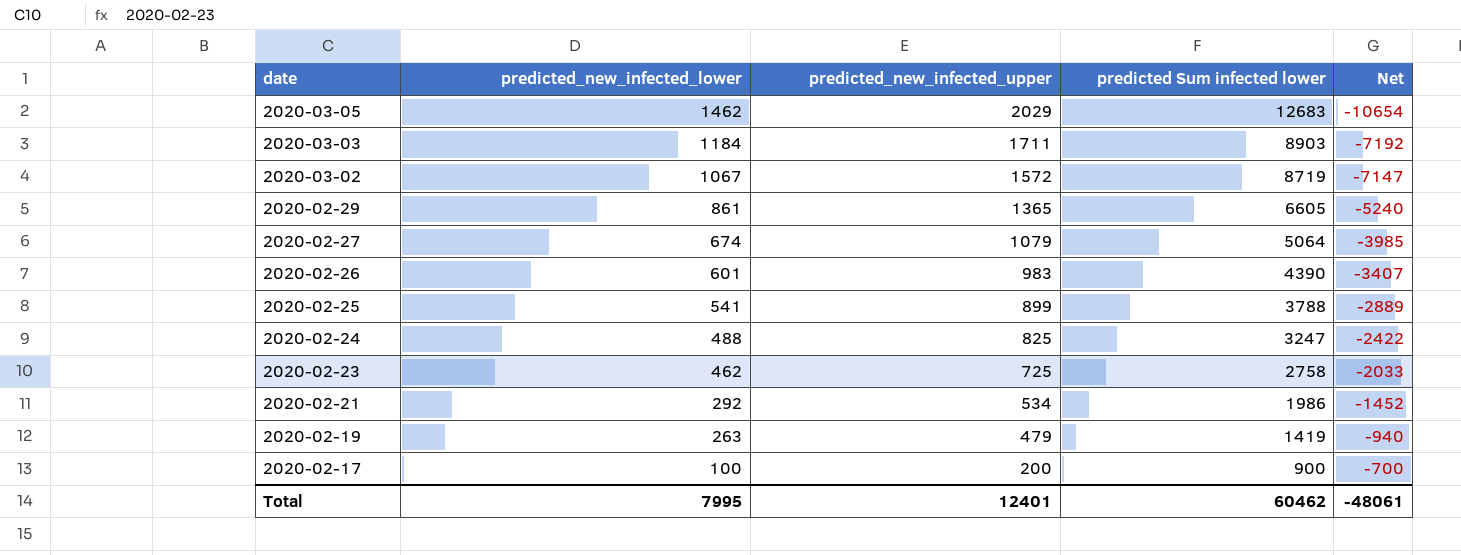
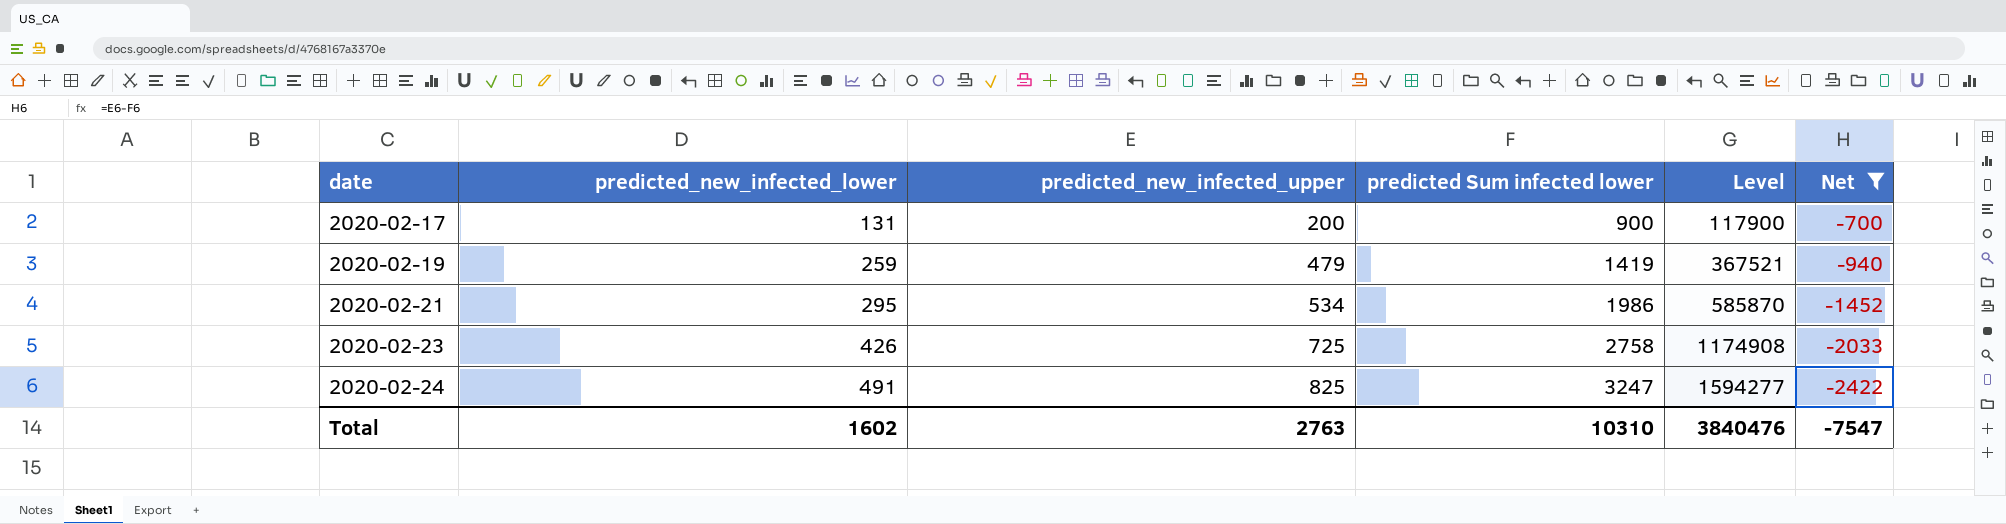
filter: none -> Net >= -2422
row order: date descending -> date ascending
column Level | formula: none -> [predicted_new_infected_lower] * [predicted Sum infected lower]
2020-02-17 | predicted_new_infected_lower: 100 -> 131
2020-02-19 | predicted_new_infected_lower: 263 -> 259
2020-02-21 | predicted_new_infected_lower: 292 -> 295
2020-02-23 | predicted_new_infected_lower: 462 -> 426
2020-02-24 | predicted_new_infected_lower: 488 -> 491
Total | predicted_new_infected_lower: 7995 -> 1602
Total | predicted_new_infected_upper: 12401 -> 2763
Total | predicted Sum infected lower: 60462 -> 10310
Total | Net: -48061 -> -7547

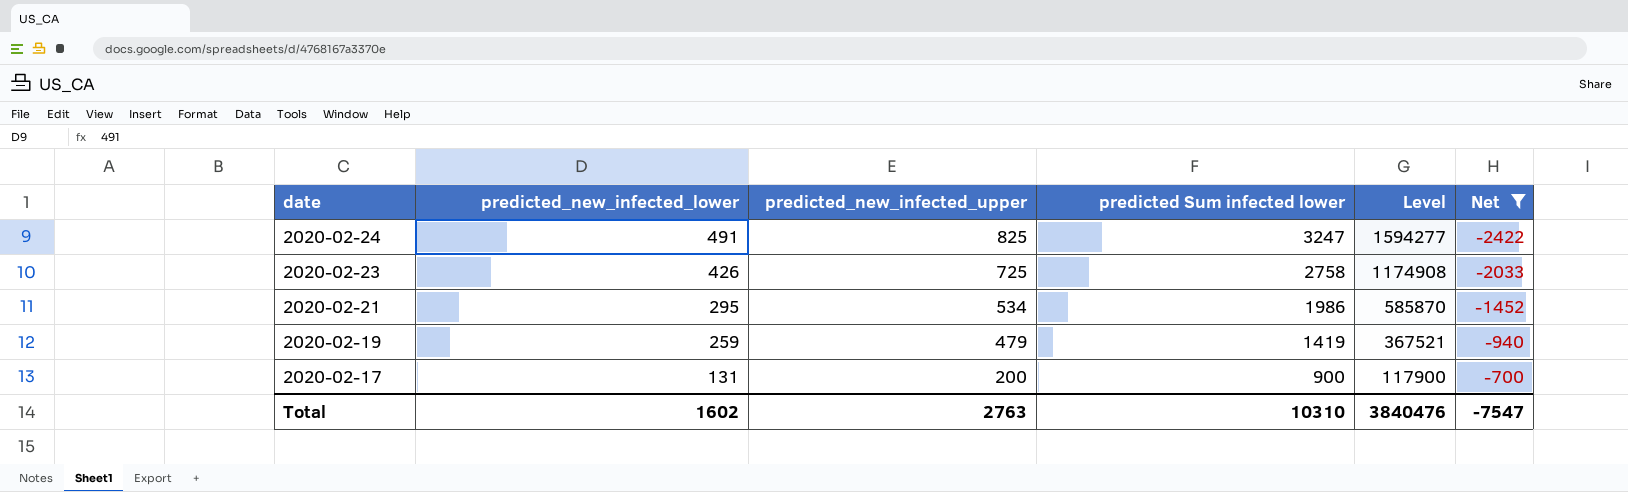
row order: date ascending -> date descending

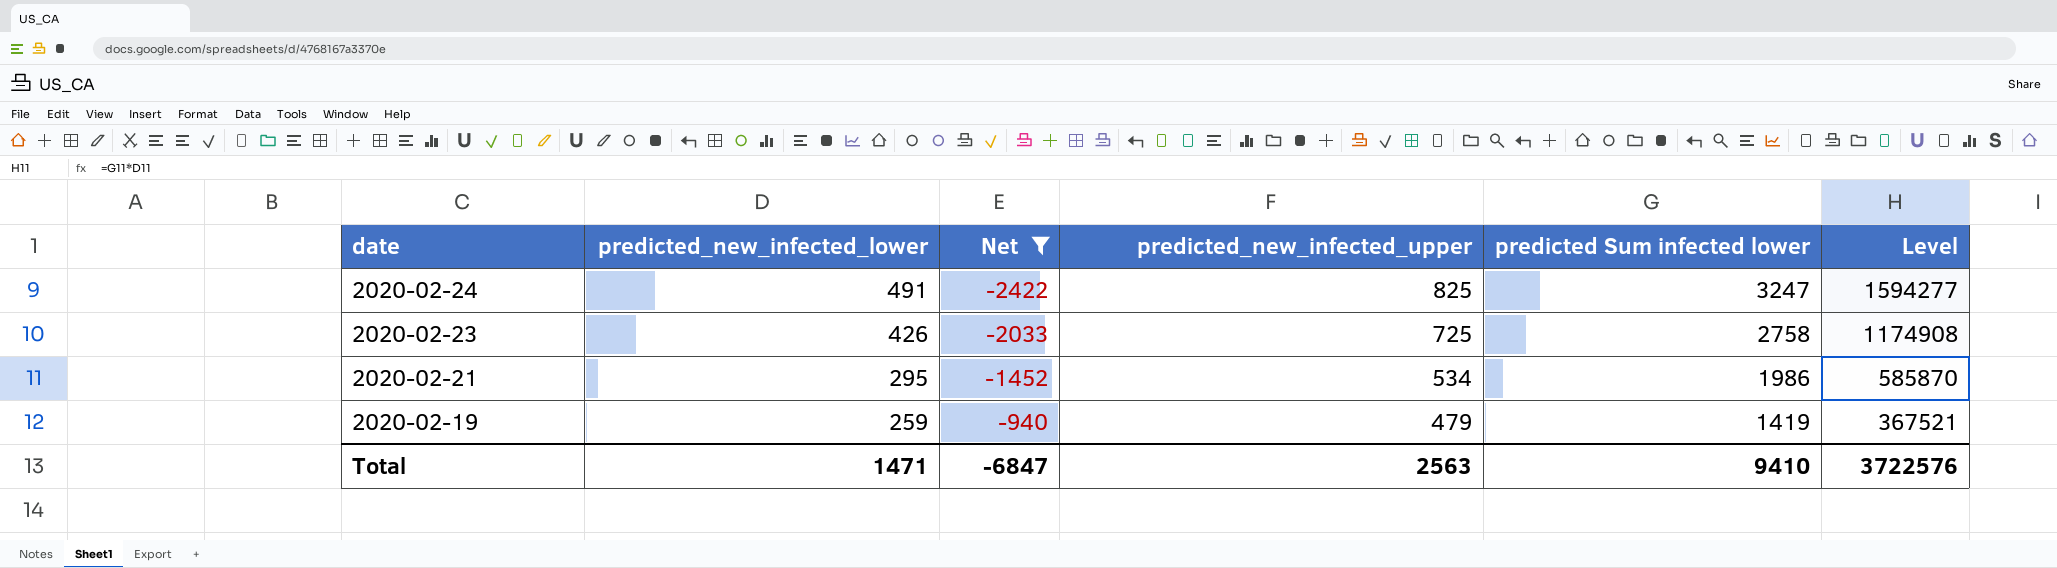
column Net | position: 6 -> 3
row 2020-02-17: 131 | 200 | 900 | 117900 | -700 -> none
Total | predicted_new_infected_lower: 1602 -> 1471
Total | Net: -7547 -> -6847
Total | predicted_new_infected_upper: 2763 -> 2563
Total | predicted Sum infected lower: 10310 -> 9410
Total | Level: 3840476 -> 3722576

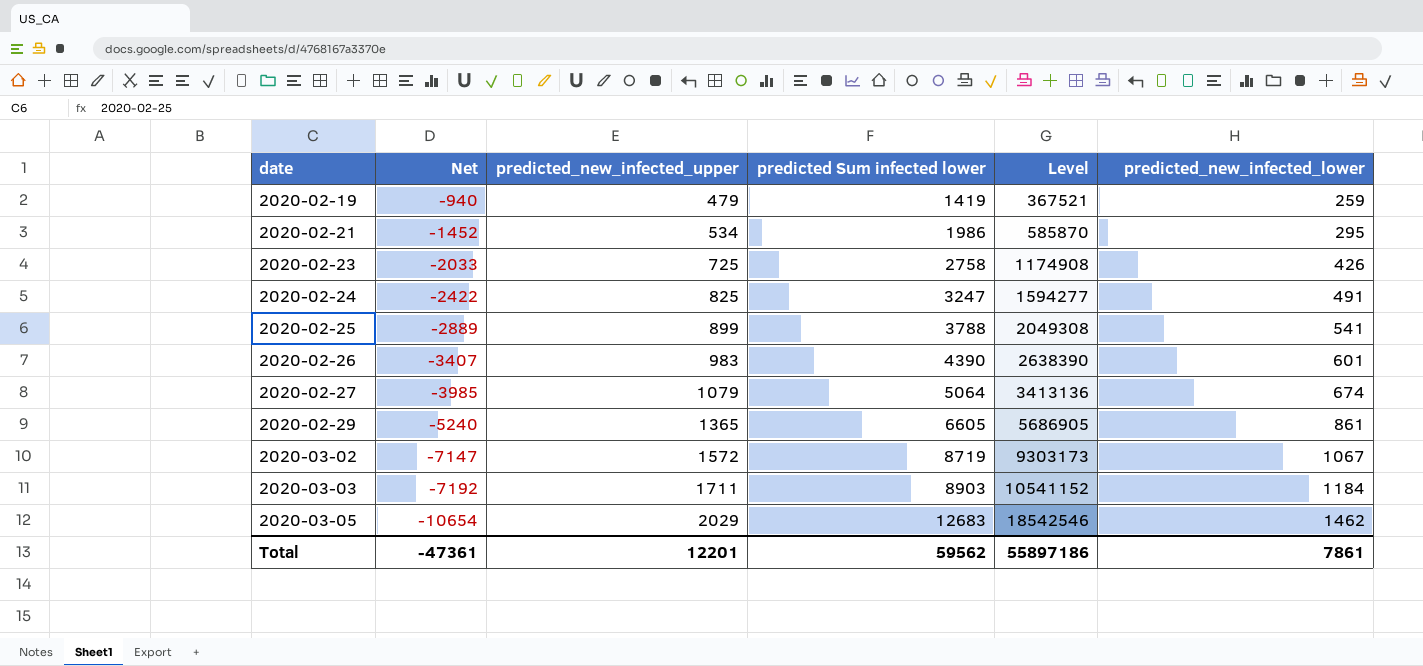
filter: Net >= -2422 -> none
row order: date descending -> date ascending
column predicted_new_infected_lower | position: 2 -> 6
Total | Net: -6847 -> -47361
Total | predicted_new_infected_upper: 2563 -> 12201
Total | predicted Sum infected lower: 9410 -> 59562
Total | Level: 3722576 -> 55897186
Total | predicted_new_infected_lower: 1471 -> 7861

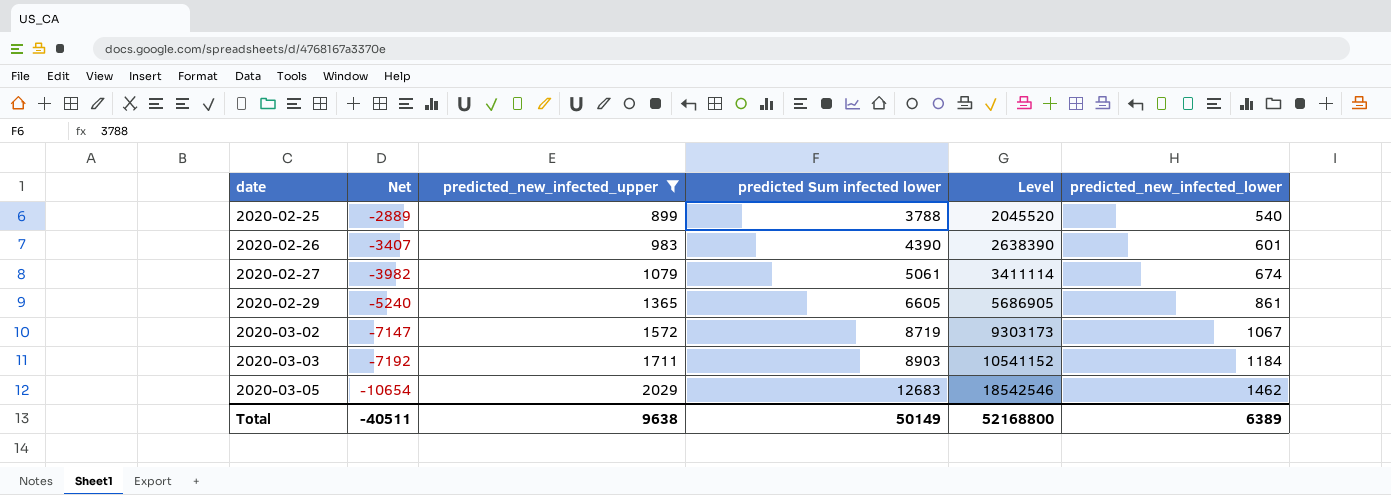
filter: none -> predicted_new_infected_upper >= 899
2020-02-25 | Level: 2049308 -> 2045520
2020-02-25 | predicted_new_infected_lower: 541 -> 540
2020-02-27 | Net: -3985 -> -3982
2020-02-27 | predicted Sum infected lower: 5064 -> 5061
2020-02-27 | Level: 3413136 -> 3411114
Total | Net: -47361 -> -40511
Total | predicted_new_infected_upper: 12201 -> 9638
Total | predicted Sum infected lower: 59562 -> 50149
Total | Level: 55897186 -> 52168800
Total | predicted_new_infected_lower: 7861 -> 6389

